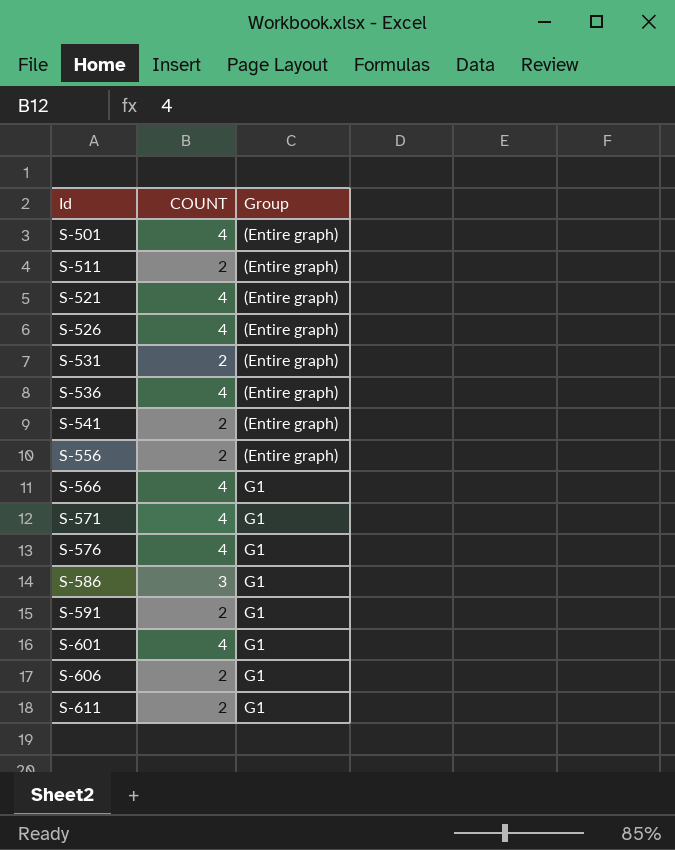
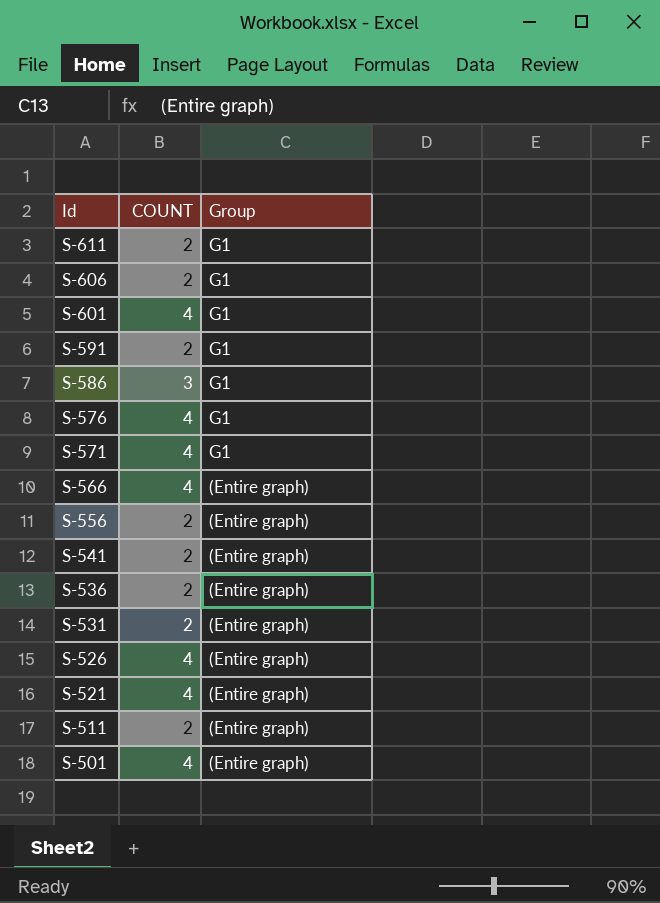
row order: Id ascending -> Id descending
S-566 | Group: G1 -> (Entire graph)
S-536 | COUNT: 4 -> 2

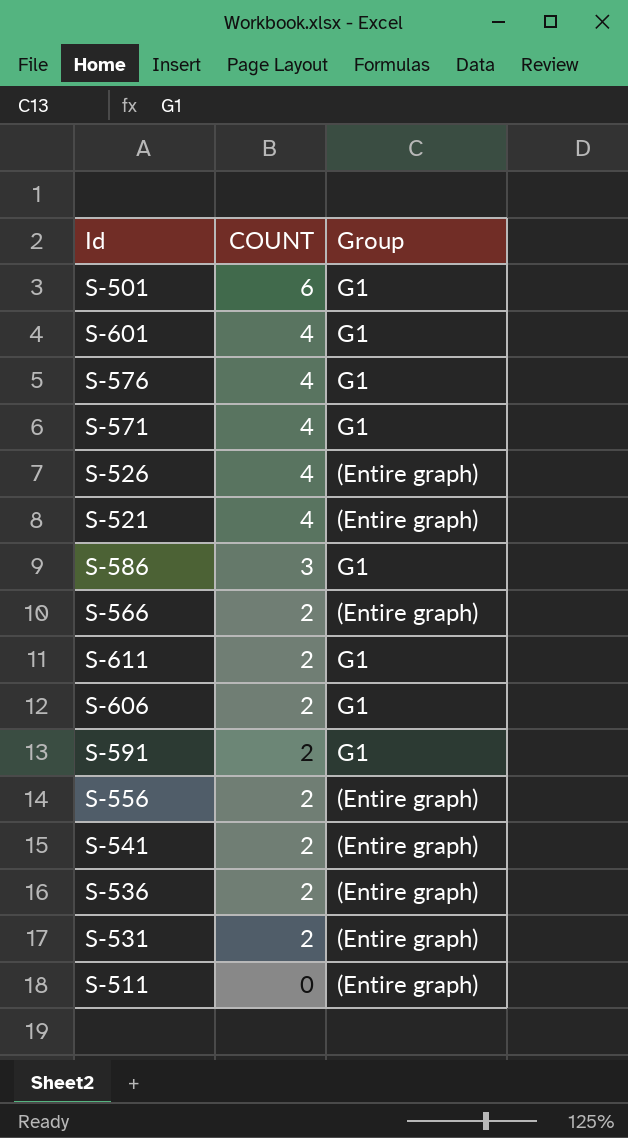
row order: Id descending -> COUNT descending
S-501 | COUNT: 4 -> 6
S-501 | Group: (Entire graph) -> G1
S-566 | COUNT: 4 -> 2
S-511 | COUNT: 2 -> 0

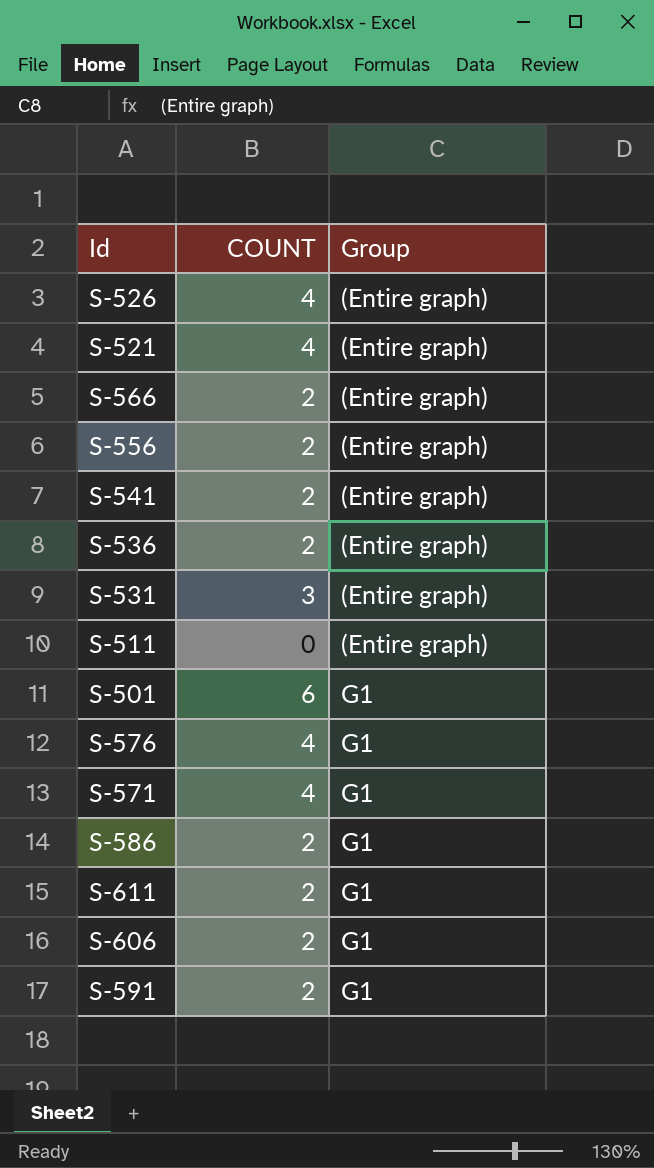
row order: COUNT descending -> Group ascending
row S-601: 4 | G1 -> none
S-531 | COUNT: 2 -> 3
S-586 | COUNT: 3 -> 2

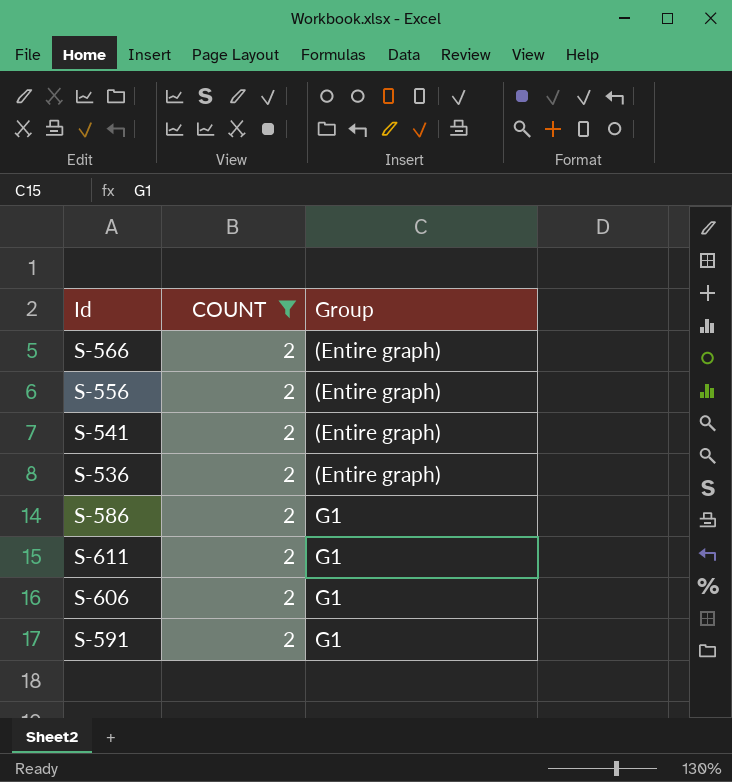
filter: none -> COUNT = 2

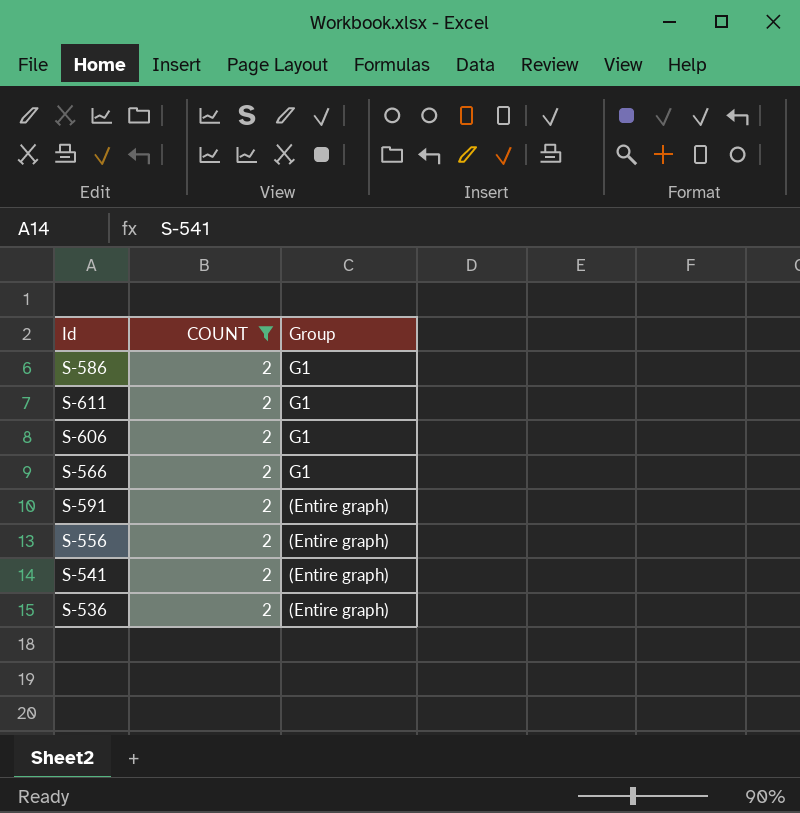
row order: Group ascending -> Group descending
S-566 | Group: (Entire graph) -> G1
S-591 | Group: G1 -> (Entire graph)

